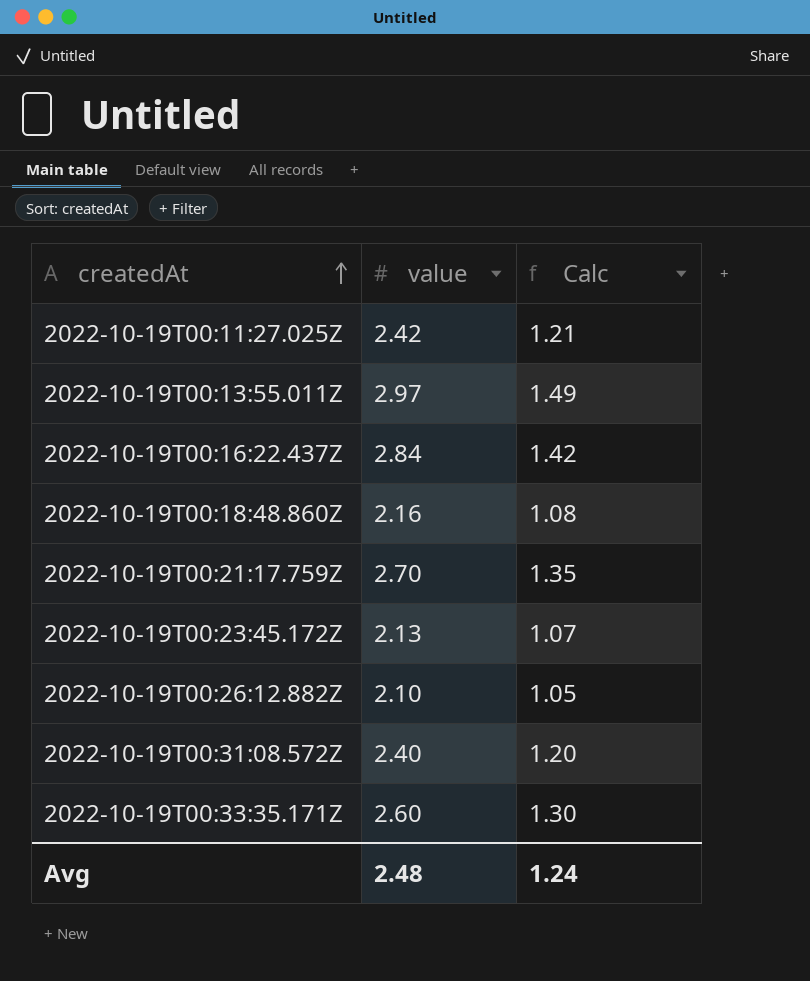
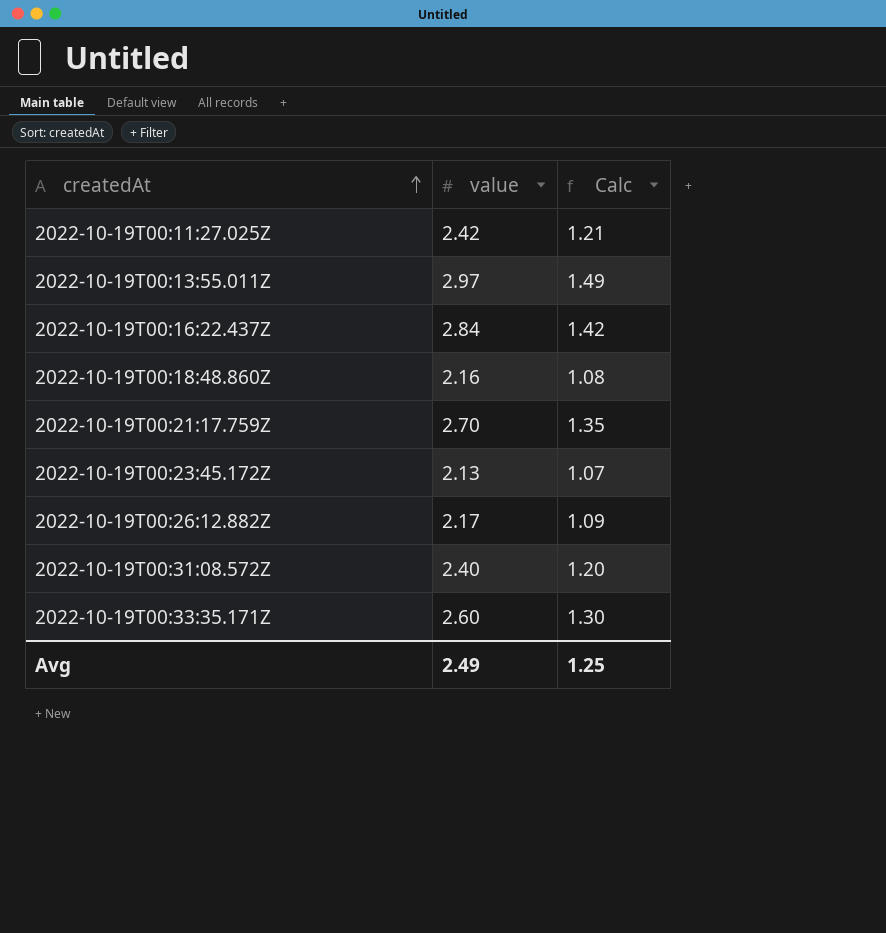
2022-10-19T00:26:12.882Z | value: 2.10 -> 2.17
2022-10-19T00:26:12.882Z | Calc: 1.05 -> 1.09
Avg | value: 2.48 -> 2.49
Avg | Calc: 1.24 -> 1.25

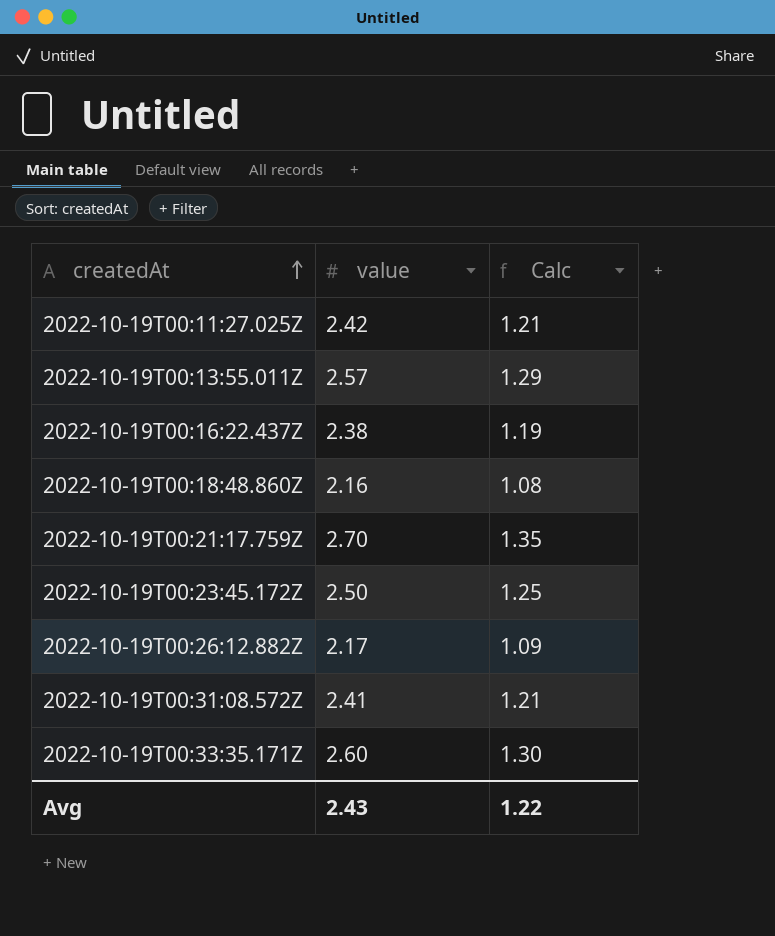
2022-10-19T00:13:55.011Z | value: 2.97 -> 2.57
2022-10-19T00:13:55.011Z | Calc: 1.49 -> 1.29
2022-10-19T00:16:22.437Z | value: 2.84 -> 2.38
2022-10-19T00:16:22.437Z | Calc: 1.42 -> 1.19
2022-10-19T00:23:45.172Z | value: 2.13 -> 2.50
2022-10-19T00:23:45.172Z | Calc: 1.07 -> 1.25
2022-10-19T00:31:08.572Z | value: 2.40 -> 2.41
2022-10-19T00:31:08.572Z | Calc: 1.20 -> 1.21
Avg | value: 2.49 -> 2.43
Avg | Calc: 1.25 -> 1.22

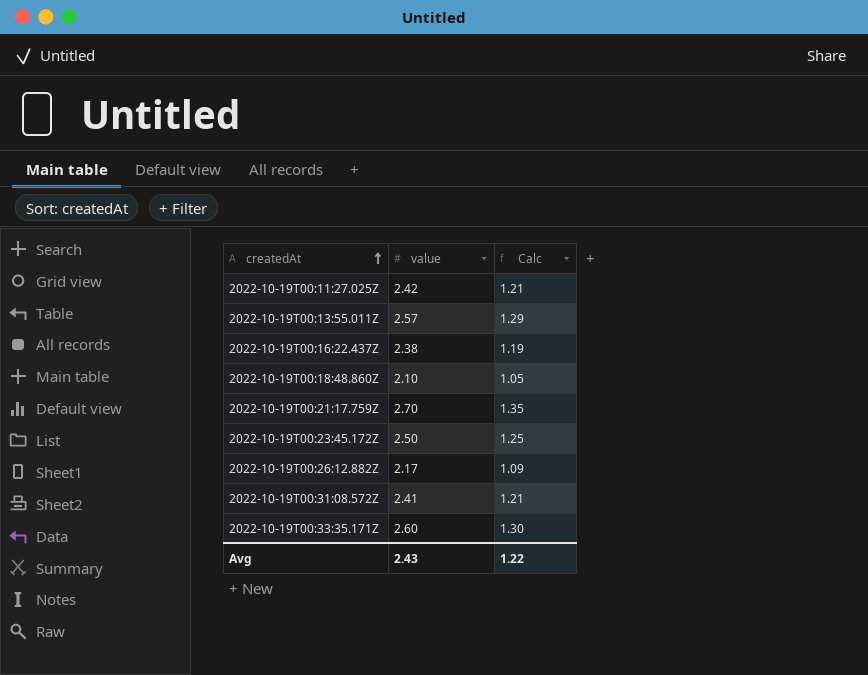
2022-10-19T00:18:48.860Z | value: 2.16 -> 2.10
2022-10-19T00:18:48.860Z | Calc: 1.08 -> 1.05

